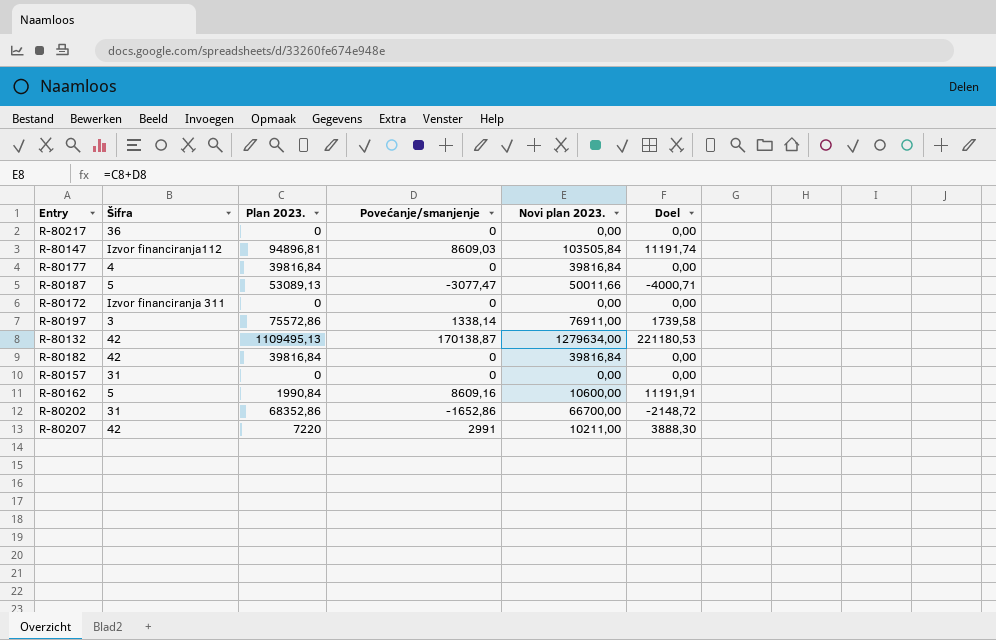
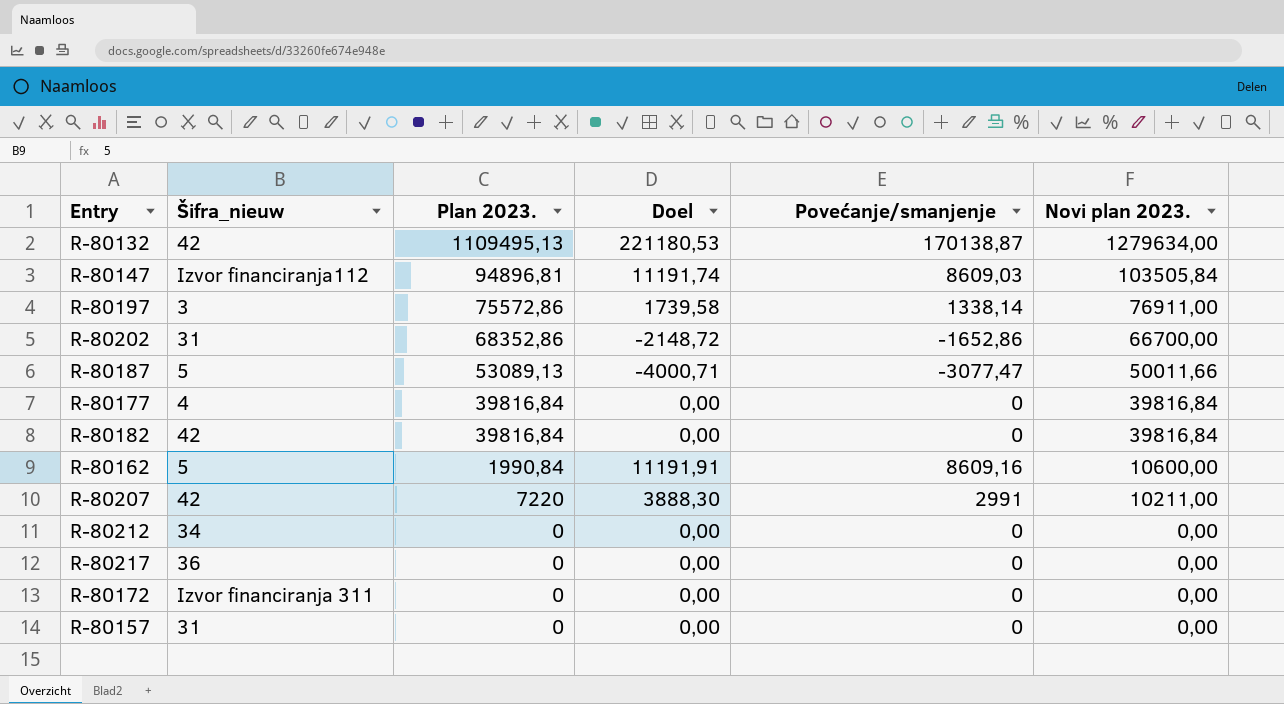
row order: none -> Novi plan 2023. descending
column name: Šifra -> Šifra_nieuw
column Doel | position: 6 -> 4
row R-80212: none -> 34 | 0 | 0,00 | 0 | 0,00

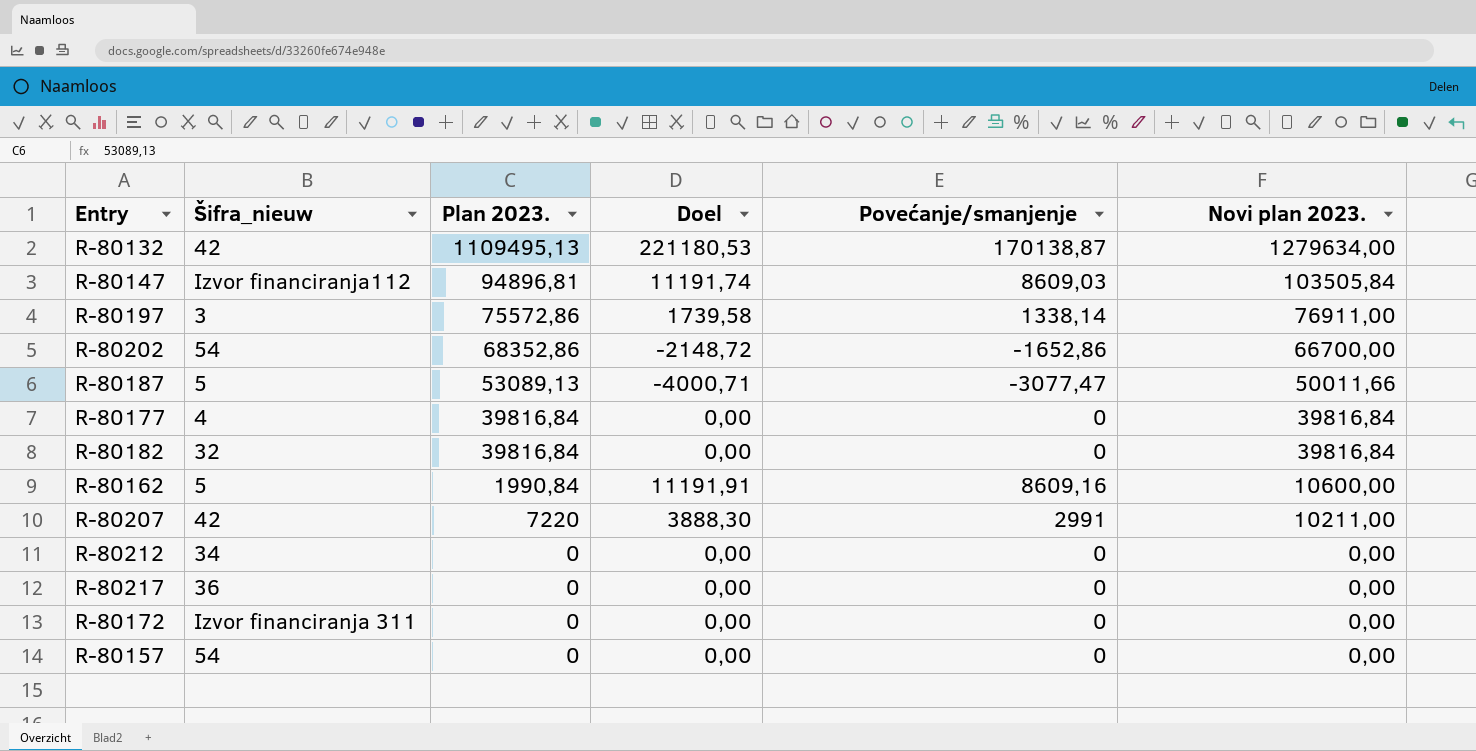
R-80202 | Šifra_nieuw: 31 -> 54
R-80182 | Šifra_nieuw: 42 -> 32
R-80157 | Šifra_nieuw: 31 -> 54

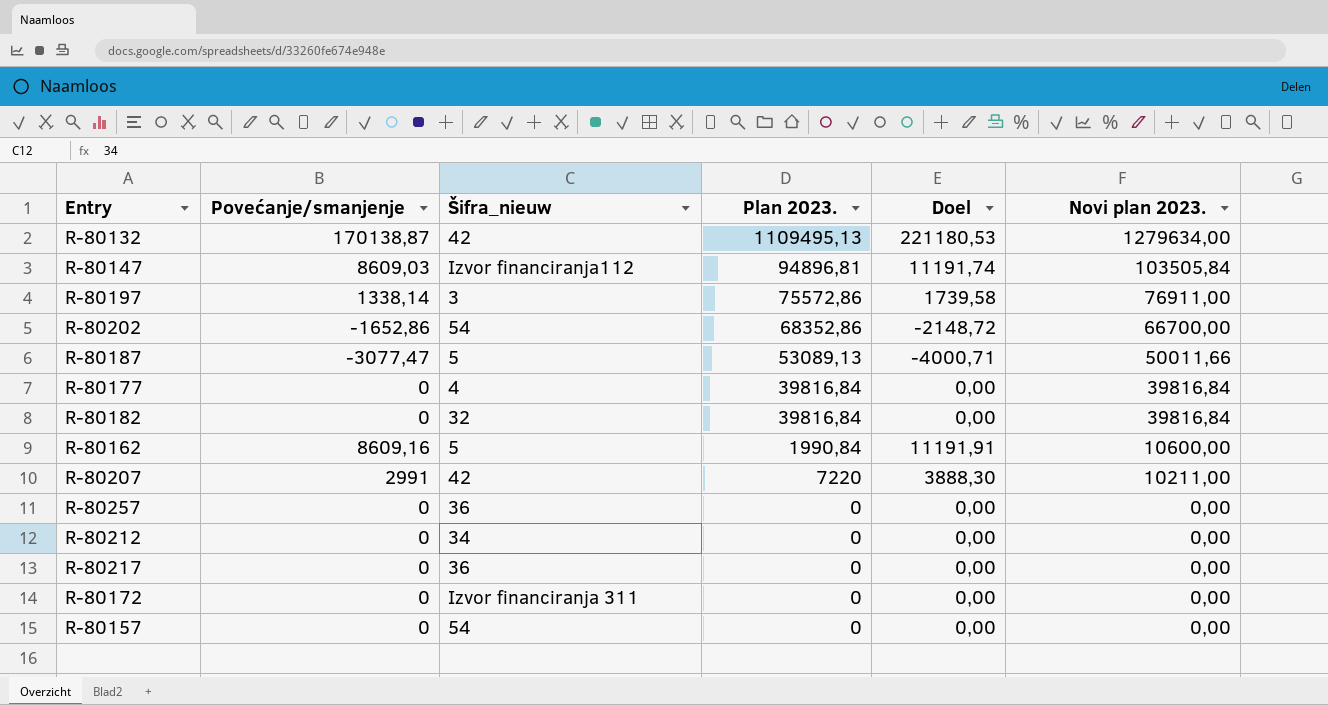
column Povećanje/smanjenje | position: 5 -> 2
row R-80257: none -> 0 | 36 | 0 | 0,00 | 0,00

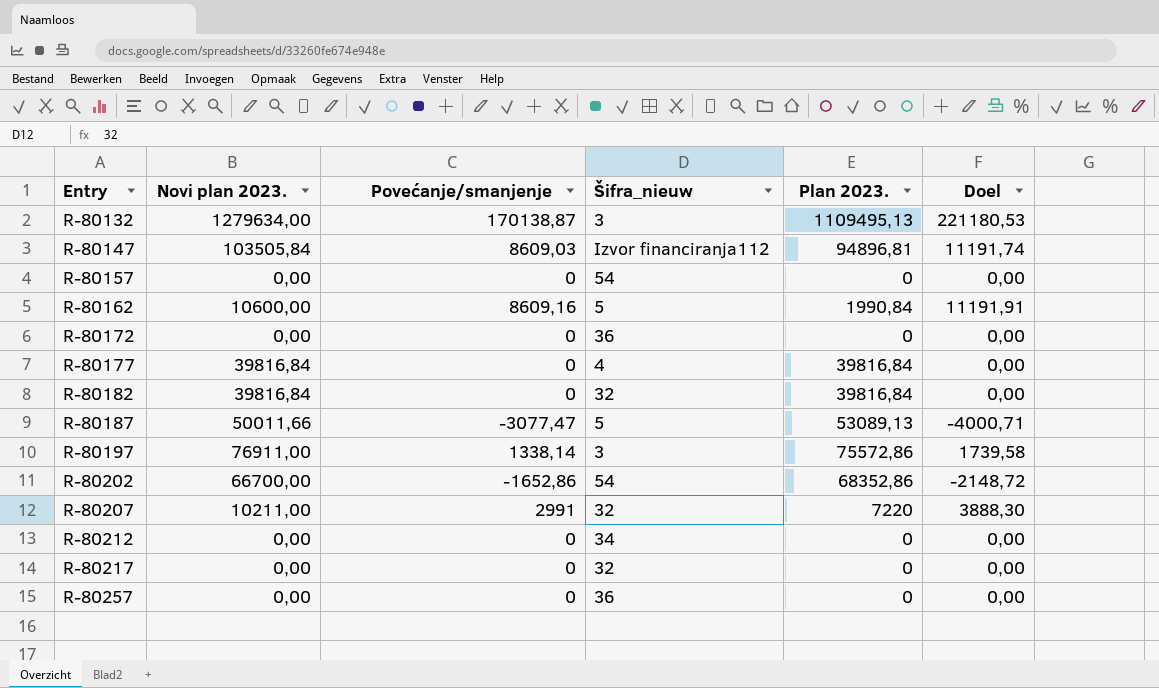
row order: Novi plan 2023. descending -> Entry ascending
column Novi plan 2023. | position: 6 -> 2
R-80132 | Šifra_nieuw: 42 -> 3
R-80172 | Šifra_nieuw: Izvor financiranja 311 -> 36
R-80207 | Šifra_nieuw: 42 -> 32
R-80217 | Šifra_nieuw: 36 -> 32

